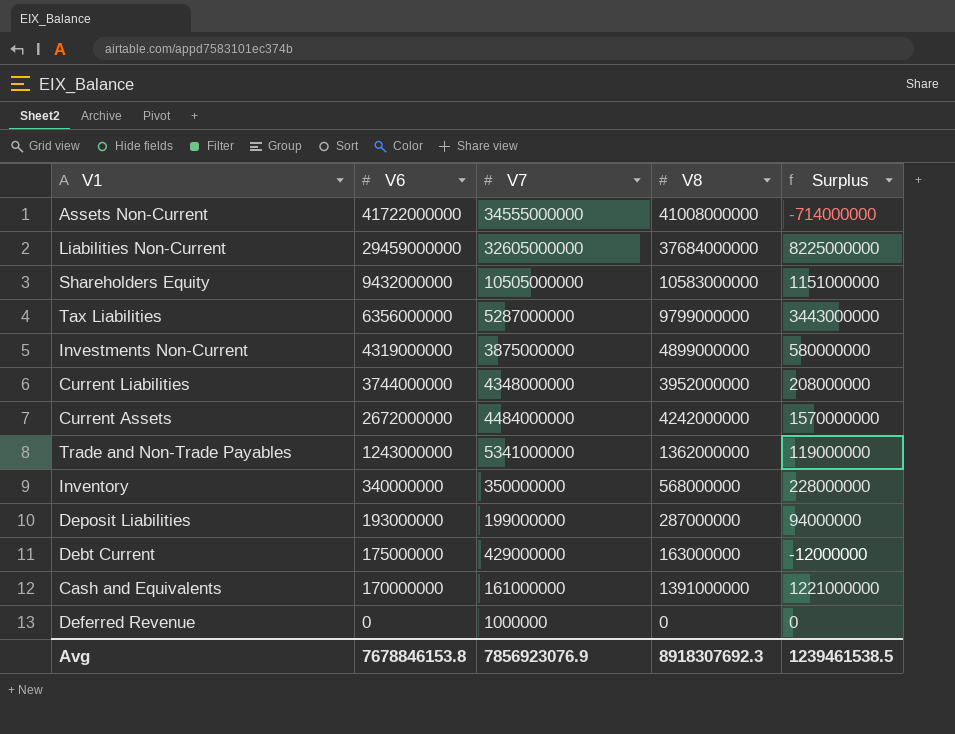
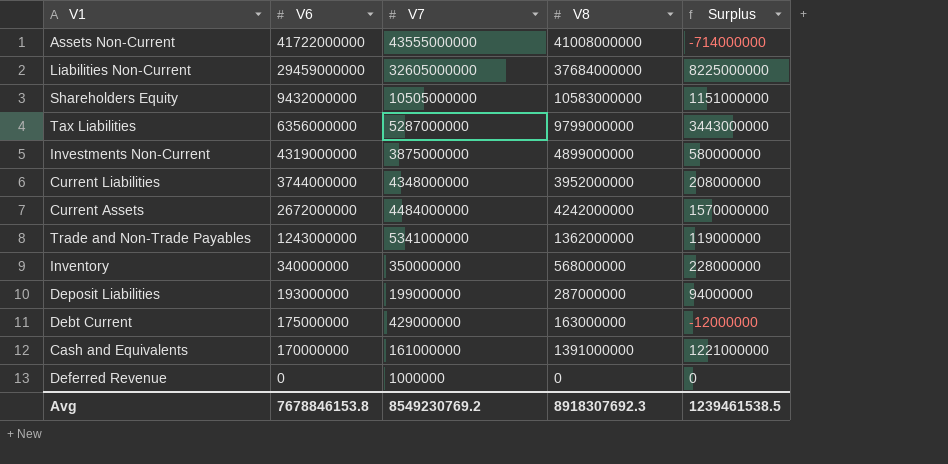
Assets Non-Current | V7: 34555000000 -> 43555000000
Avg | V7: 7856923076.9 -> 8549230769.2

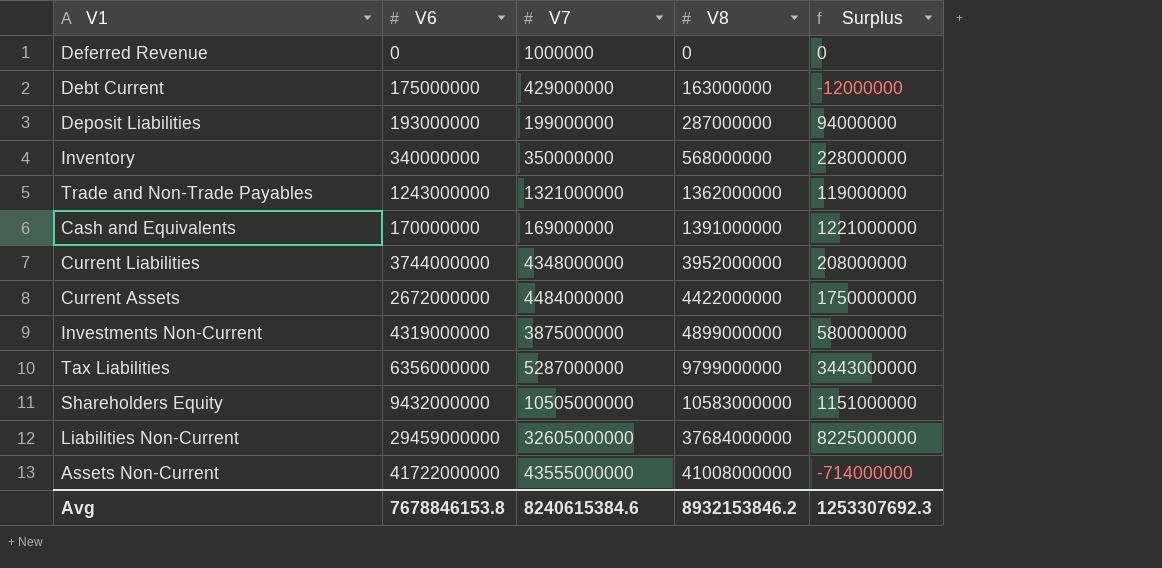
row order: V6 descending -> V8 ascending
Trade and Non-Trade Payables | V7: 5341000000 -> 1321000000
Cash and Equivalents | V7: 161000000 -> 169000000
Current Assets | V8: 4242000000 -> 4422000000
Current Assets | Surplus: 1570000000 -> 1750000000
Avg | V7: 8549230769.2 -> 8240615384.6
Avg | V8: 8918307692.3 -> 8932153846.2
Avg | Surplus: 1239461538.5 -> 1253307692.3

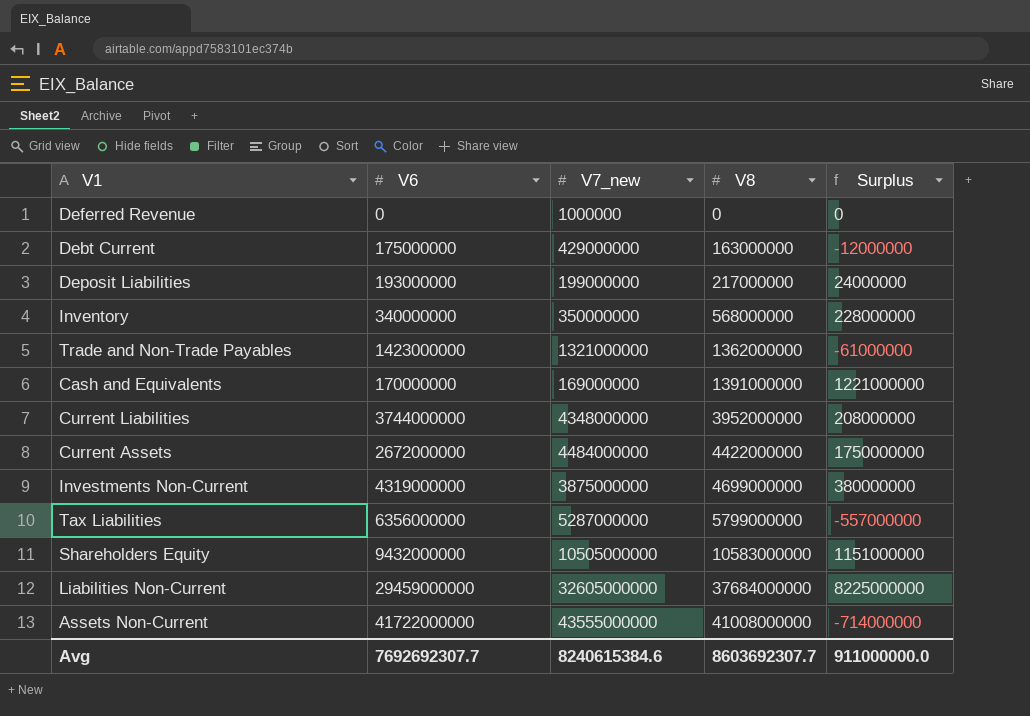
column name: V7 -> V7_new
Deposit Liabilities | V8: 287000000 -> 217000000
Deposit Liabilities | Surplus: 94000000 -> 24000000
Trade and Non-Trade Payables | V6: 1243000000 -> 1423000000
Trade and Non-Trade Payables | Surplus: 119000000 -> -61000000
Investments Non-Current | V8: 4899000000 -> 4699000000
Investments Non-Current | Surplus: 580000000 -> 380000000
Tax Liabilities | V8: 9799000000 -> 5799000000
Tax Liabilities | Surplus: 3443000000 -> -557000000
Avg | V6: 7678846153.8 -> 7692692307.7
Avg | V8: 8932153846.2 -> 8603692307.7
Avg | Surplus: 1253307692.3 -> 911000000.0

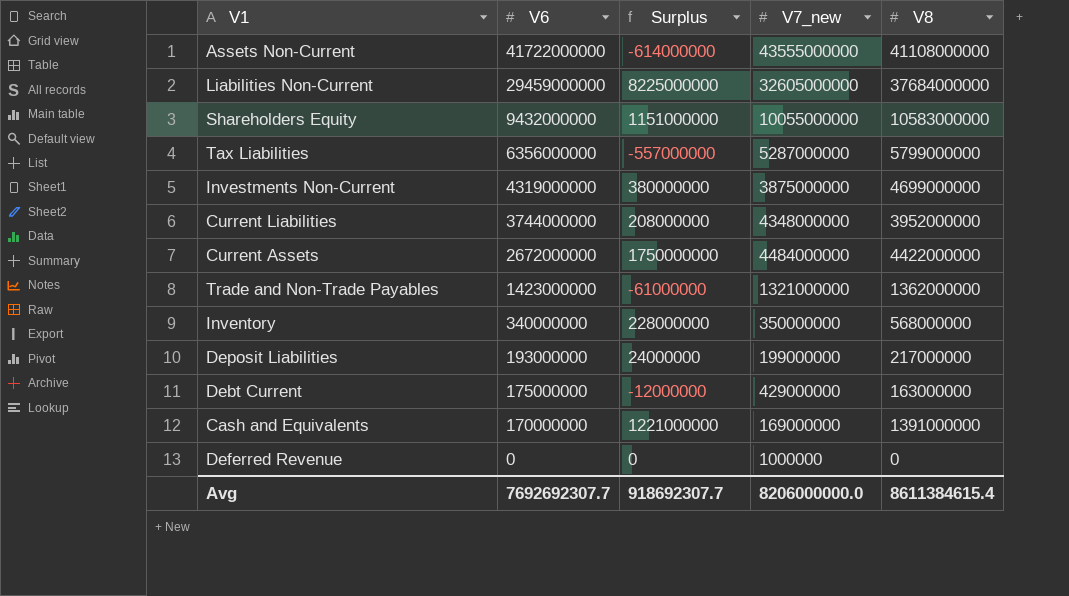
row order: V8 ascending -> V6 descending
column Surplus | position: 5 -> 3
Assets Non-Current | Surplus: -714000000 -> -614000000
Assets Non-Current | V8: 41008000000 -> 41108000000
Shareholders Equity | V7_new: 10505000000 -> 10055000000
Avg | Surplus: 911000000.0 -> 918692307.7
Avg | V7_new: 8240615384.6 -> 8206000000.0
Avg | V8: 8603692307.7 -> 8611384615.4

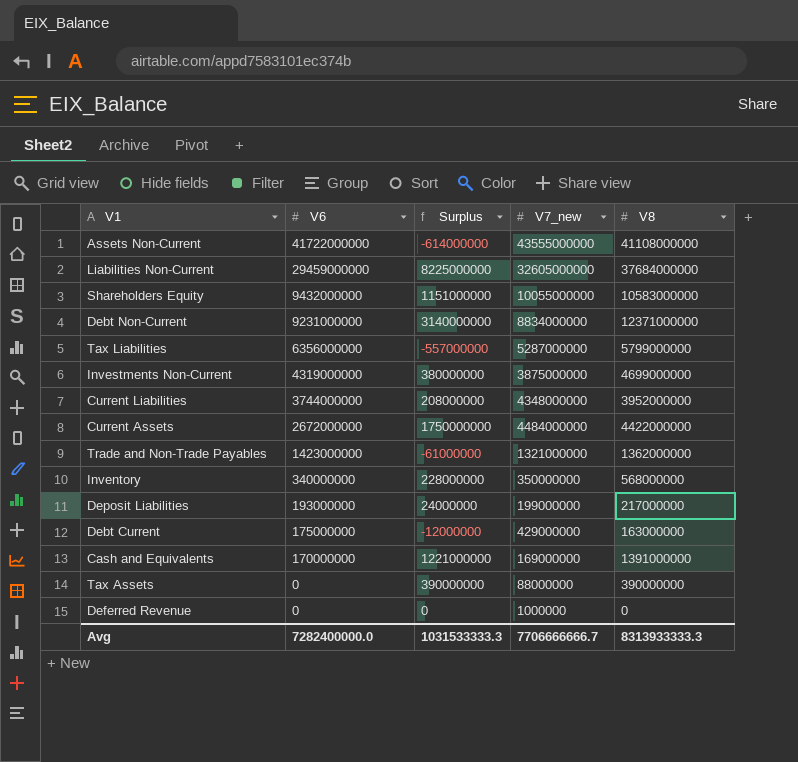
row Debt Non-Current: none -> 9231000000 | 3140000000 | 8834000000 | 12371000000
row Tax Assets: none -> 0 | 390000000 | 88000000 | 390000000
Avg | V6: 7692692307.7 -> 7282400000.0
Avg | Surplus: 918692307.7 -> 1031533333.3
Avg | V7_new: 8206000000.0 -> 7706666666.7
Avg | V8: 8611384615.4 -> 8313933333.3

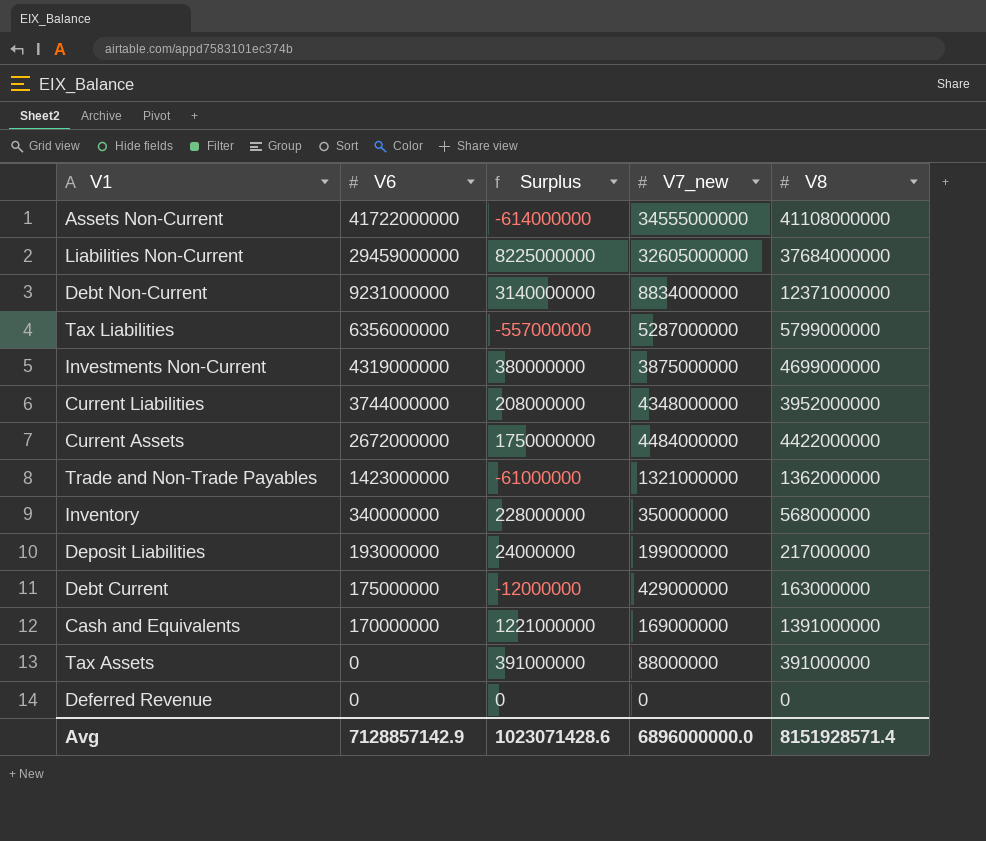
row Shareholders Equity: 9432000000 | 1151000000 | 10055000000 | 10583000000 -> none
Assets Non-Current | V7_new: 43555000000 -> 34555000000
Tax Assets | Surplus: 390000000 -> 391000000
Tax Assets | V8: 390000000 -> 391000000
Deferred Revenue | V7_new: 1000000 -> 0
Avg | V6: 7282400000.0 -> 7128857142.9
Avg | Surplus: 1031533333.3 -> 1023071428.6
Avg | V7_new: 7706666666.7 -> 6896000000.0
Avg | V8: 8313933333.3 -> 8151928571.4

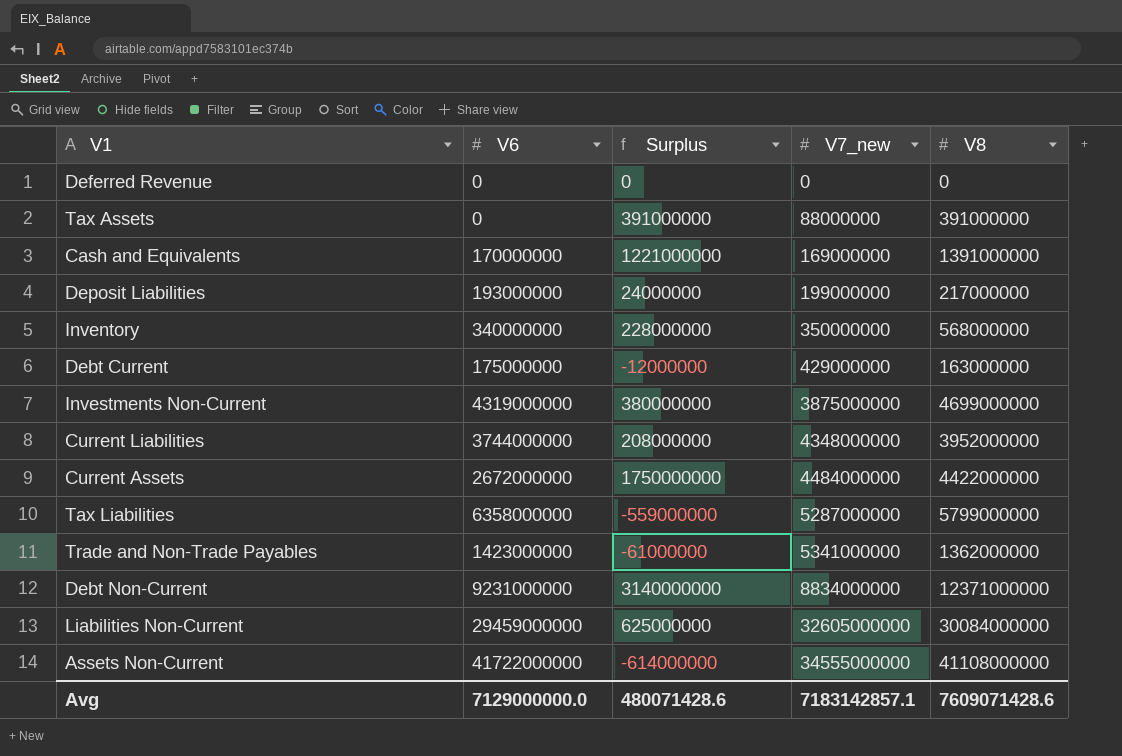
row order: V6 descending -> V7_new ascending
Tax Liabilities | V6: 6356000000 -> 6358000000
Tax Liabilities | Surplus: -557000000 -> -559000000
Trade and Non-Trade Payables | V7_new: 1321000000 -> 5341000000
Liabilities Non-Current | Surplus: 8225000000 -> 625000000
Liabilities Non-Current | V8: 37684000000 -> 30084000000
Avg | V6: 7128857142.9 -> 7129000000.0
Avg | Surplus: 1023071428.6 -> 480071428.6
Avg | V7_new: 6896000000.0 -> 7183142857.1
Avg | V8: 8151928571.4 -> 7609071428.6

